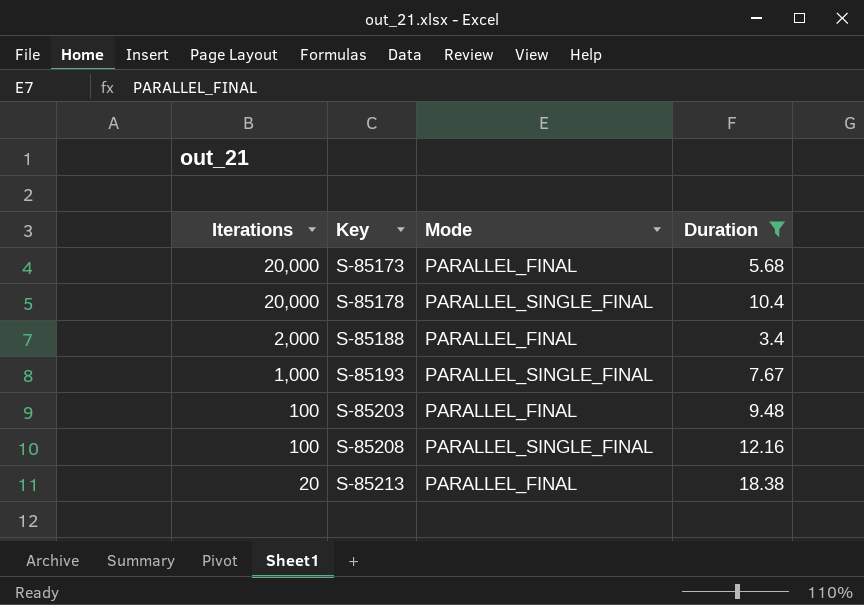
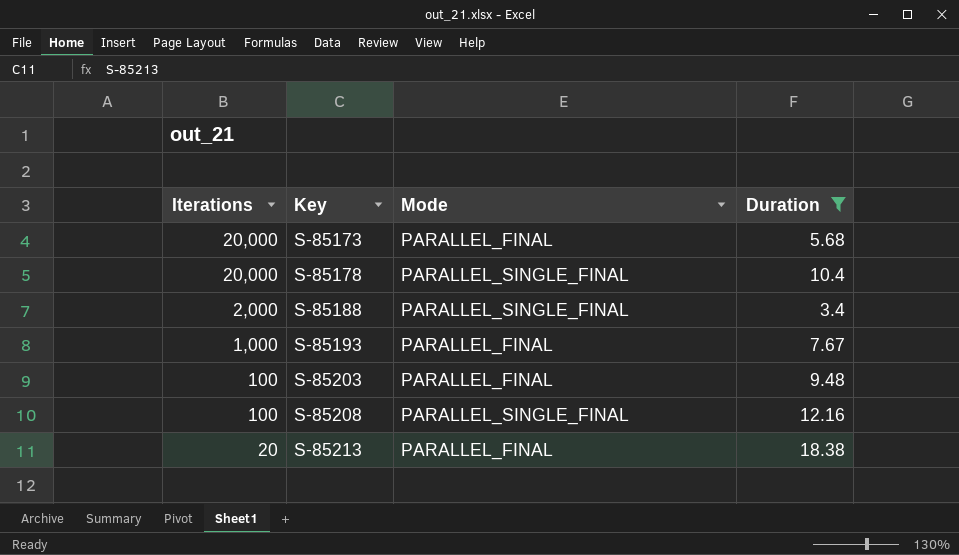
S-85188 | Mode: PARALLEL_FINAL -> PARALLEL_SINGLE_FINAL
S-85193 | Mode: PARALLEL_SINGLE_FINAL -> PARALLEL_FINAL

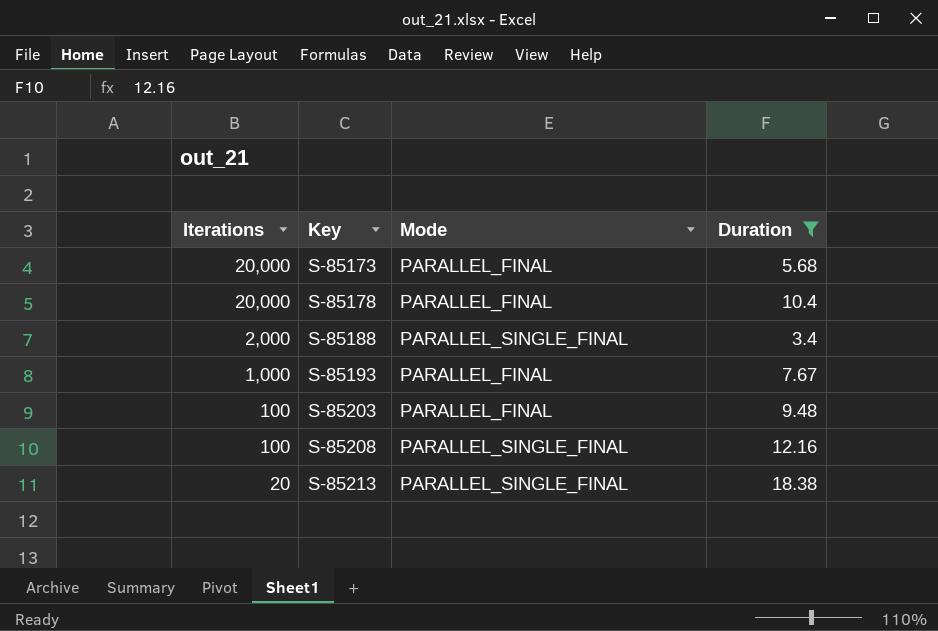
S-85178 | Mode: PARALLEL_SINGLE_FINAL -> PARALLEL_FINAL
S-85213 | Mode: PARALLEL_FINAL -> PARALLEL_SINGLE_FINAL

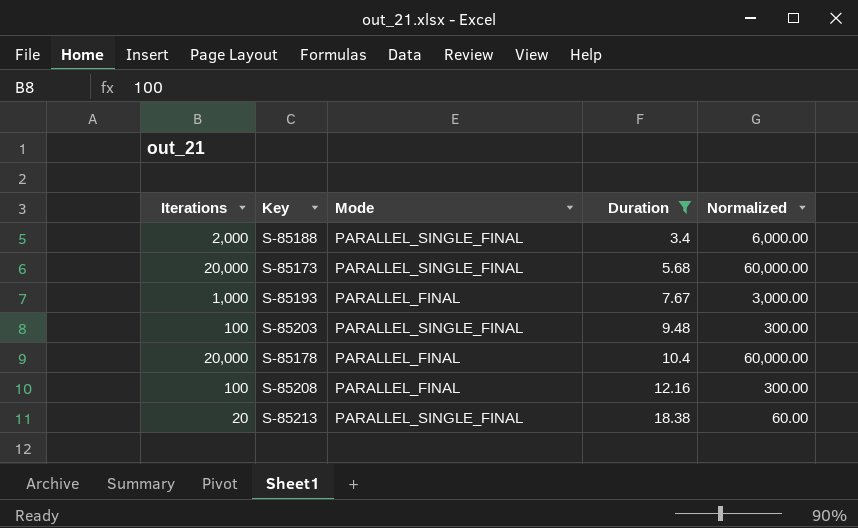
row order: Iterations descending -> Duration ascending
column Normalized | formula: none -> [Iterations] * 3
S-85173 | Mode: PARALLEL_FINAL -> PARALLEL_SINGLE_FINAL
S-85203 | Mode: PARALLEL_FINAL -> PARALLEL_SINGLE_FINAL
S-85208 | Mode: PARALLEL_SINGLE_FINAL -> PARALLEL_FINAL

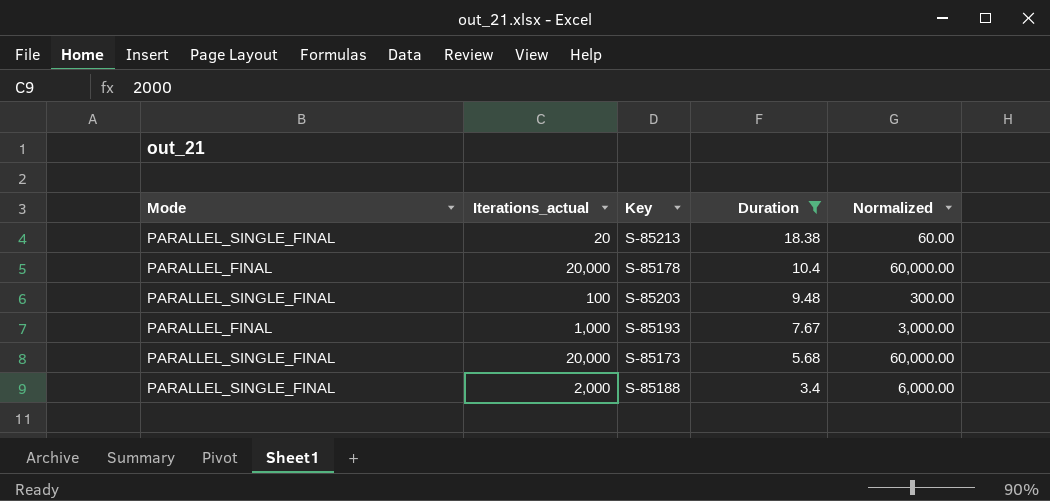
row order: Duration ascending -> Duration descending
column Mode | position: 3 -> 1
column name: Iterations -> Iterations_actual
row S-85208: 100 | PARALLEL_FINAL | 12.16 | 300.00 -> none

